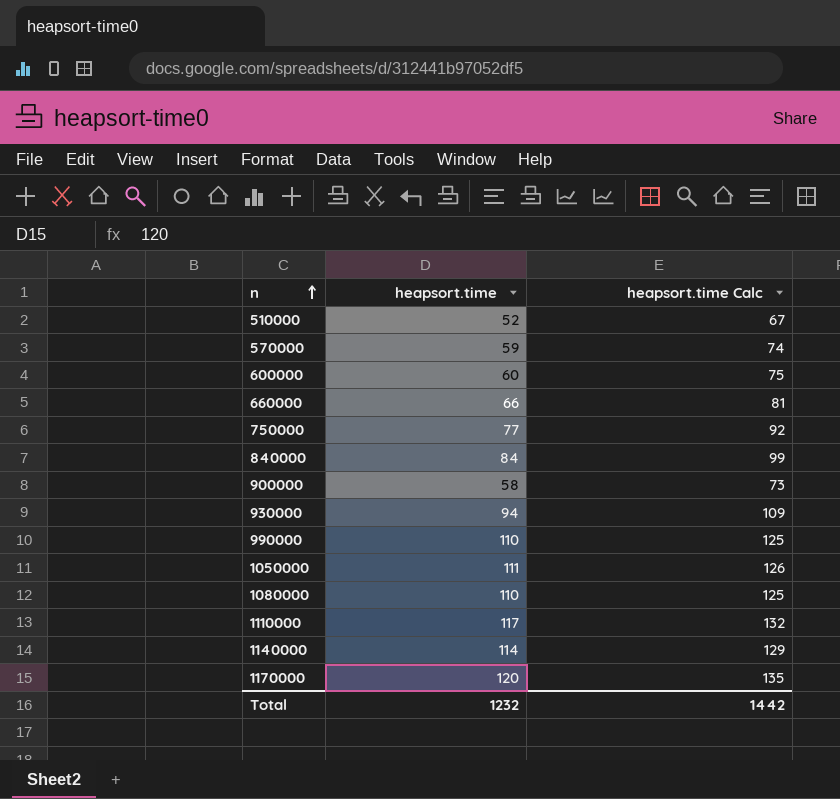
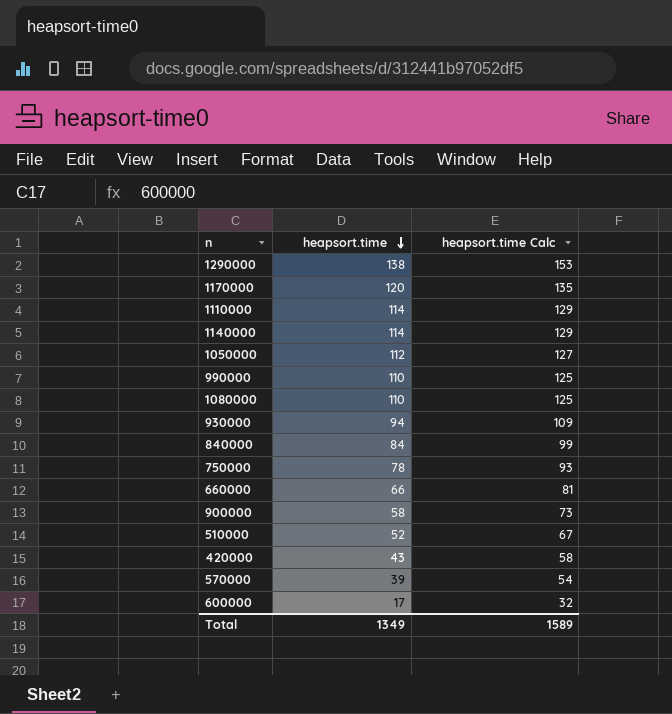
row order: n ascending -> heapsort.time descending
row 1290000: none -> 138 | 153
1110000 | heapsort.time: 117 -> 114
1110000 | heapsort.time Calc: 132 -> 129
1050000 | heapsort.time: 111 -> 112
1050000 | heapsort.time Calc: 126 -> 127
750000 | heapsort.time: 77 -> 78
750000 | heapsort.time Calc: 92 -> 93
row 420000: none -> 43 | 58
570000 | heapsort.time: 59 -> 39
570000 | heapsort.time Calc: 74 -> 54
600000 | heapsort.time: 60 -> 17
600000 | heapsort.time Calc: 75 -> 32
Total | heapsort.time: 1232 -> 1349
Total | heapsort.time Calc: 1442 -> 1589

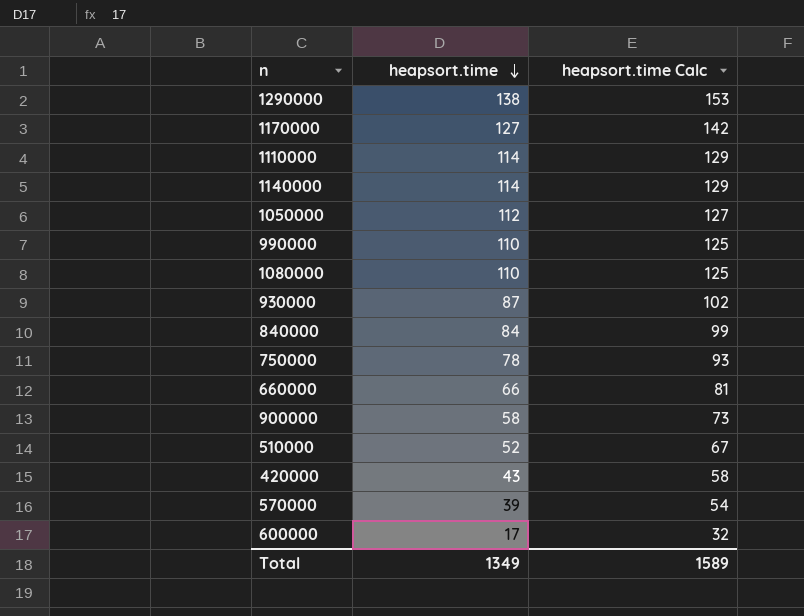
1170000 | heapsort.time: 120 -> 127
1170000 | heapsort.time Calc: 135 -> 142
930000 | heapsort.time: 94 -> 87
930000 | heapsort.time Calc: 109 -> 102

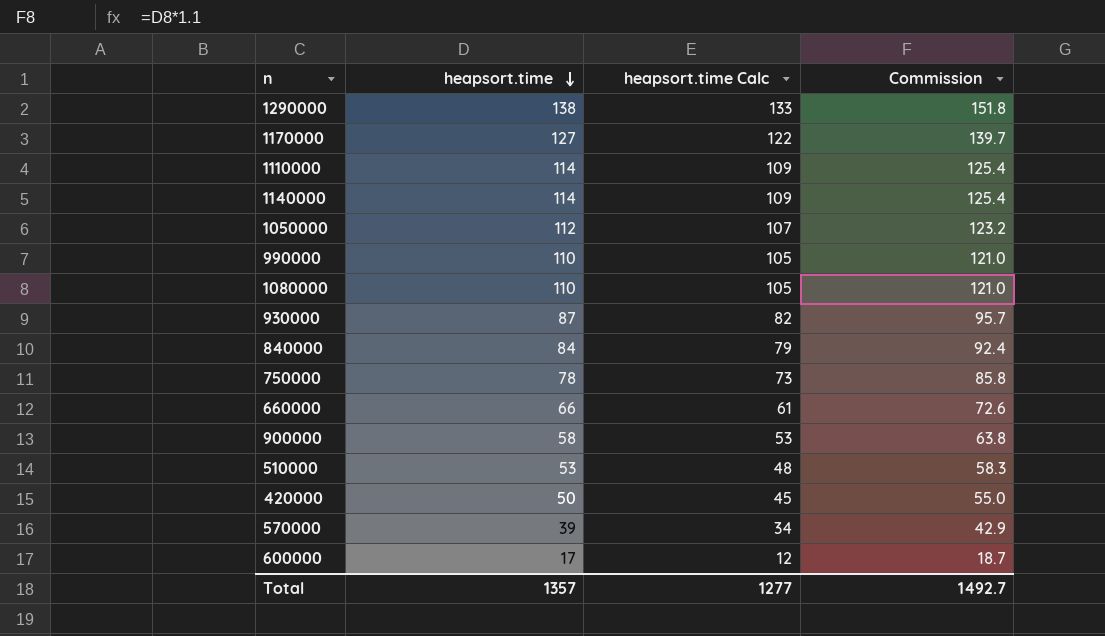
column heapsort.time Calc | formula: [heapsort.time] + 15 -> [heapsort.time] - 5
column Commission | formula: none -> [heapsort.time] * 1.1
510000 | heapsort.time: 52 -> 53
420000 | heapsort.time: 43 -> 50
Total | heapsort.time: 1349 -> 1357
Total | heapsort.time Calc: 1589 -> 1277

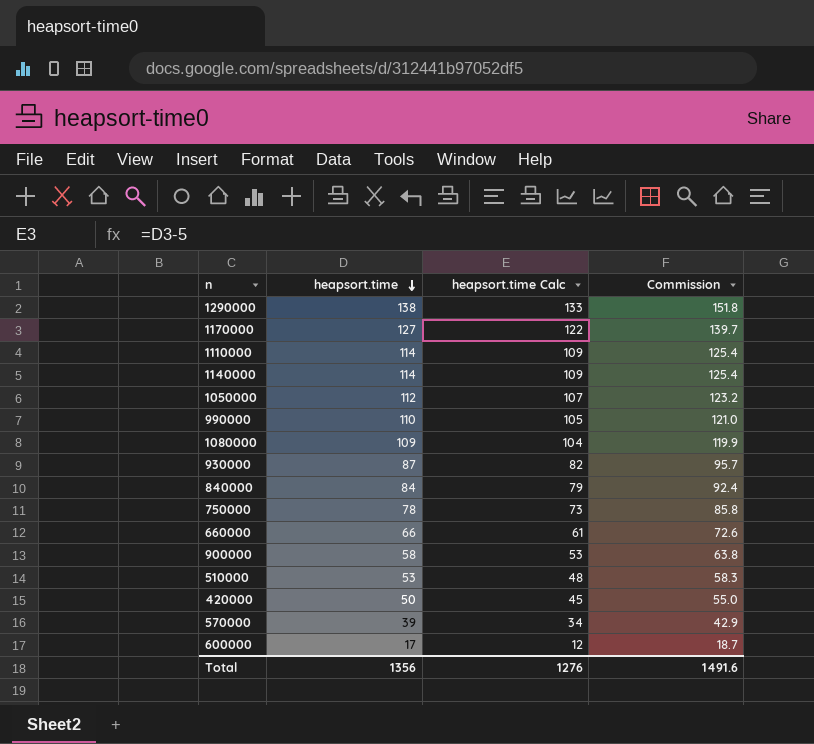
1080000 | heapsort.time: 110 -> 109
1080000 | heapsort.time Calc: 105 -> 104
1080000 | Commission: 121.0 -> 119.9
Total | heapsort.time: 1357 -> 1356
Total | heapsort.time Calc: 1277 -> 1276
Total | Commission: 1492.7 -> 1491.6

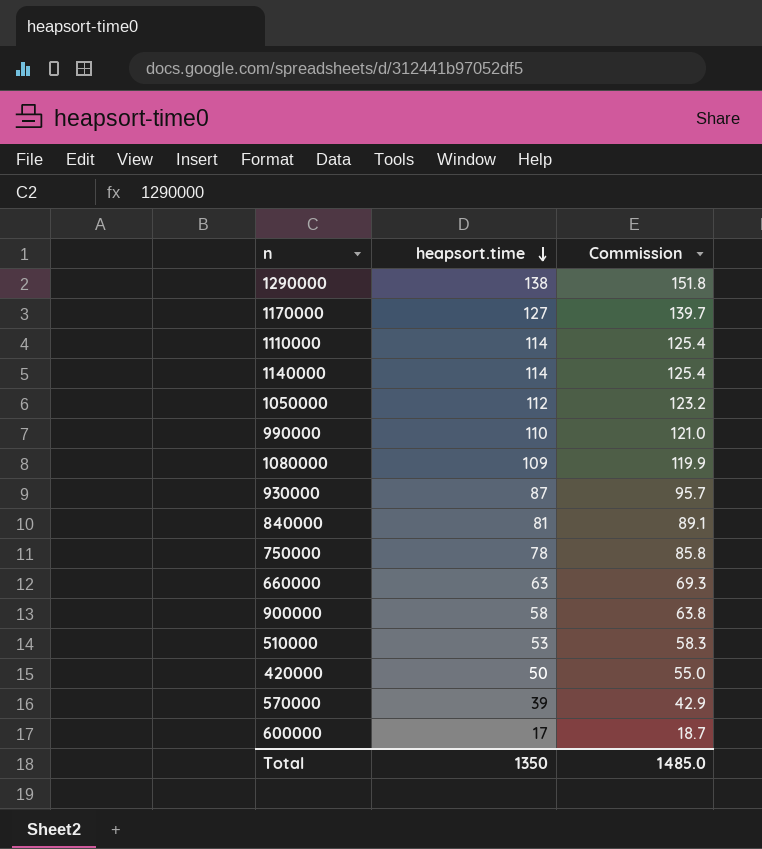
column heapsort.time Calc | formula: [heapsort.time] - 5 -> none
840000 | heapsort.time: 84 -> 81
840000 | Commission: 92.4 -> 89.1
660000 | heapsort.time: 66 -> 63
660000 | Commission: 72.6 -> 69.3
Total | heapsort.time: 1356 -> 1350
Total | Commission: 1491.6 -> 1485.0

